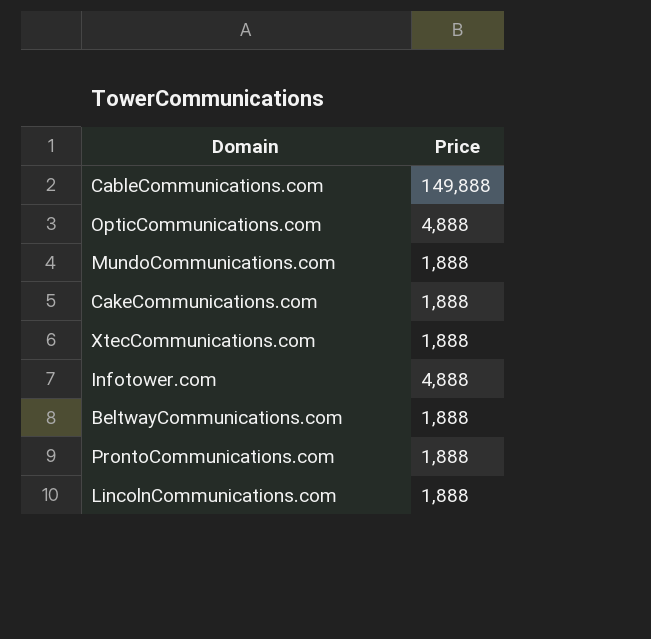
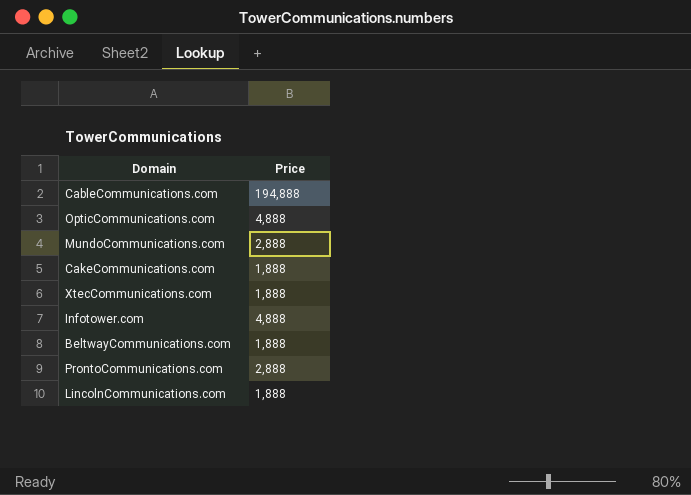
CableCommunications.com | Price: 149,888 -> 194,888
MundoCommunications.com | Price: 1,888 -> 2,888
ProntoCommunications.com | Price: 1,888 -> 2,888

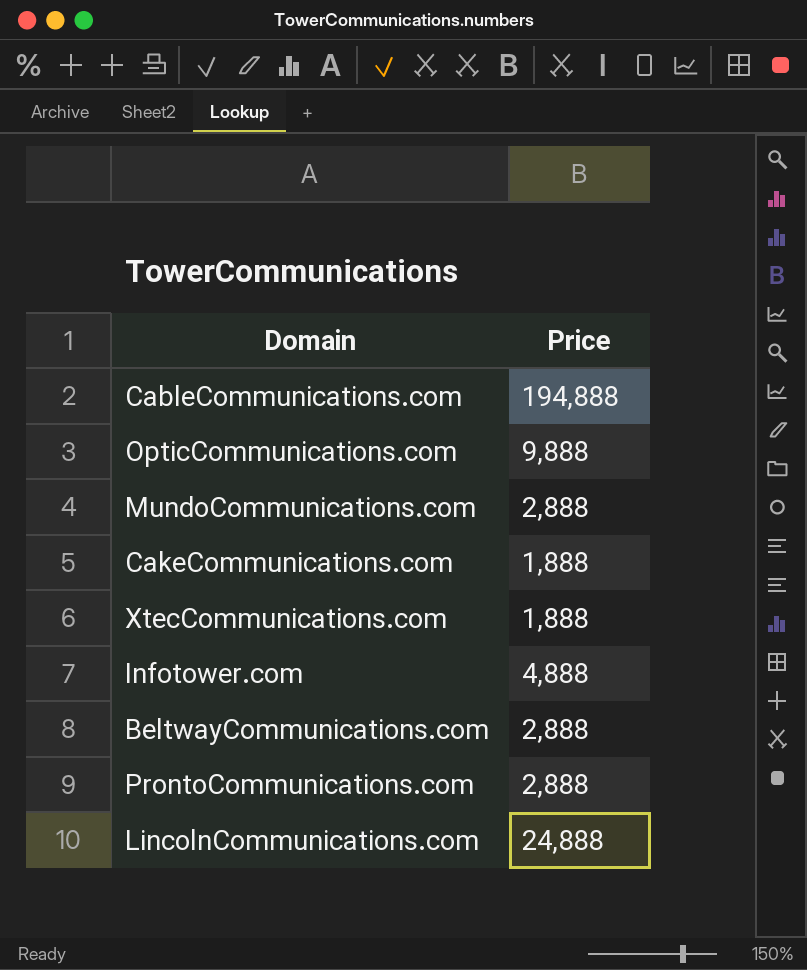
OpticCommunications.com | Price: 4,888 -> 9,888
BeltwayCommunications.com | Price: 1,888 -> 2,888
LincolnCommunications.com | Price: 1,888 -> 24,888

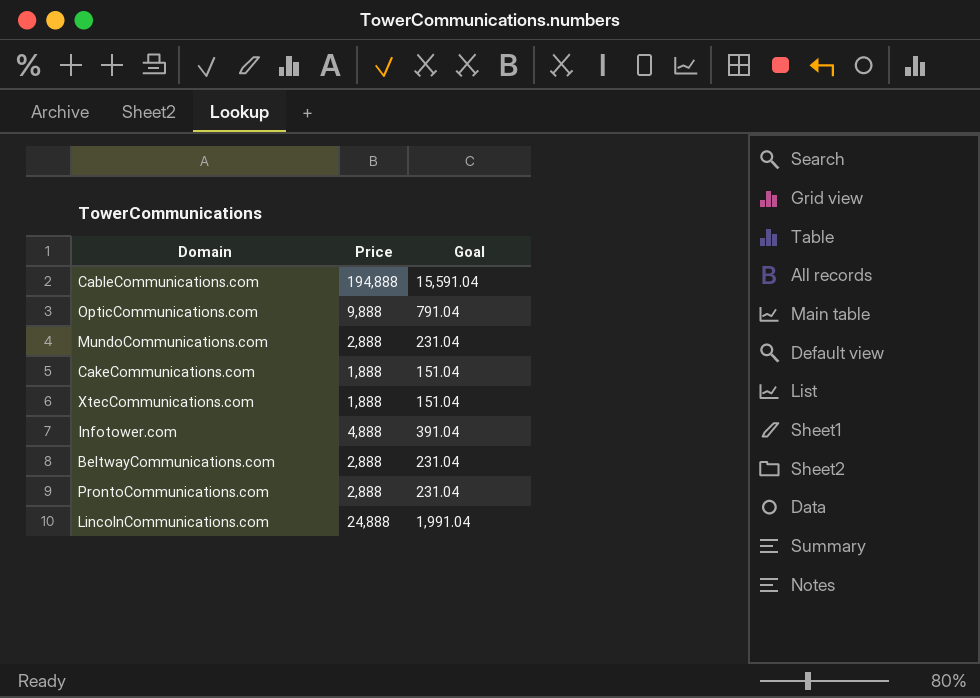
column Goal | formula: none -> [Price] * 0.08

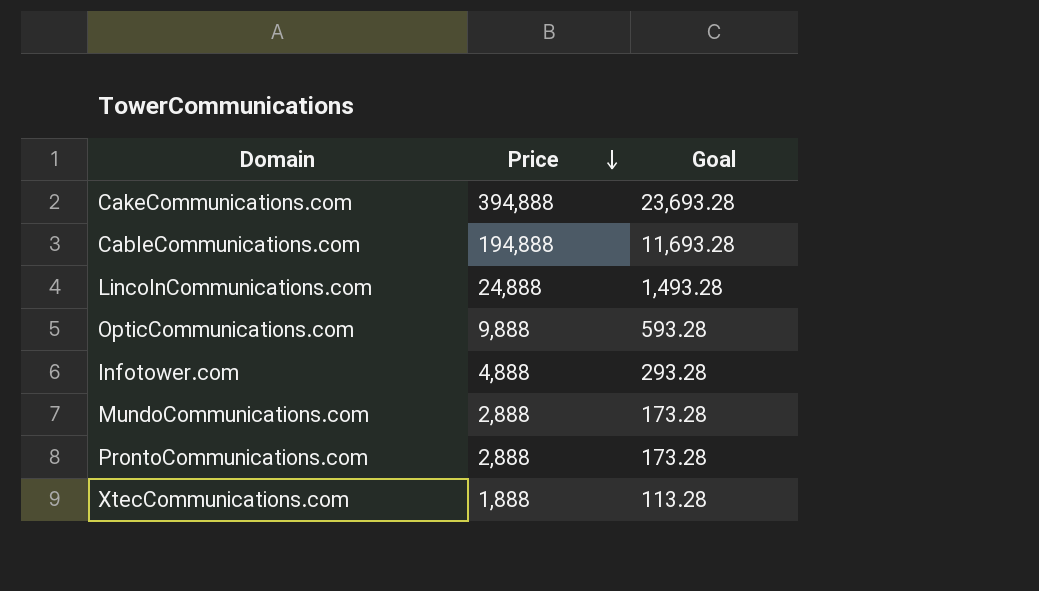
row order: none -> Price descending
column Goal | formula: [Price] * 0.08 -> [Price] * 0.06
row BeltwayCommunications.com: 2,888 | 231.04 -> none
CakeCommunications.com | Price: 1,888 -> 394,888

